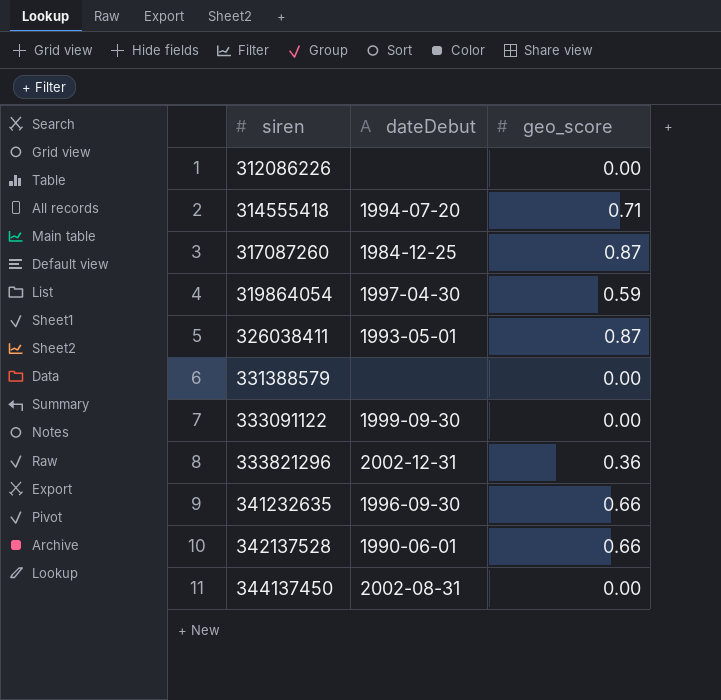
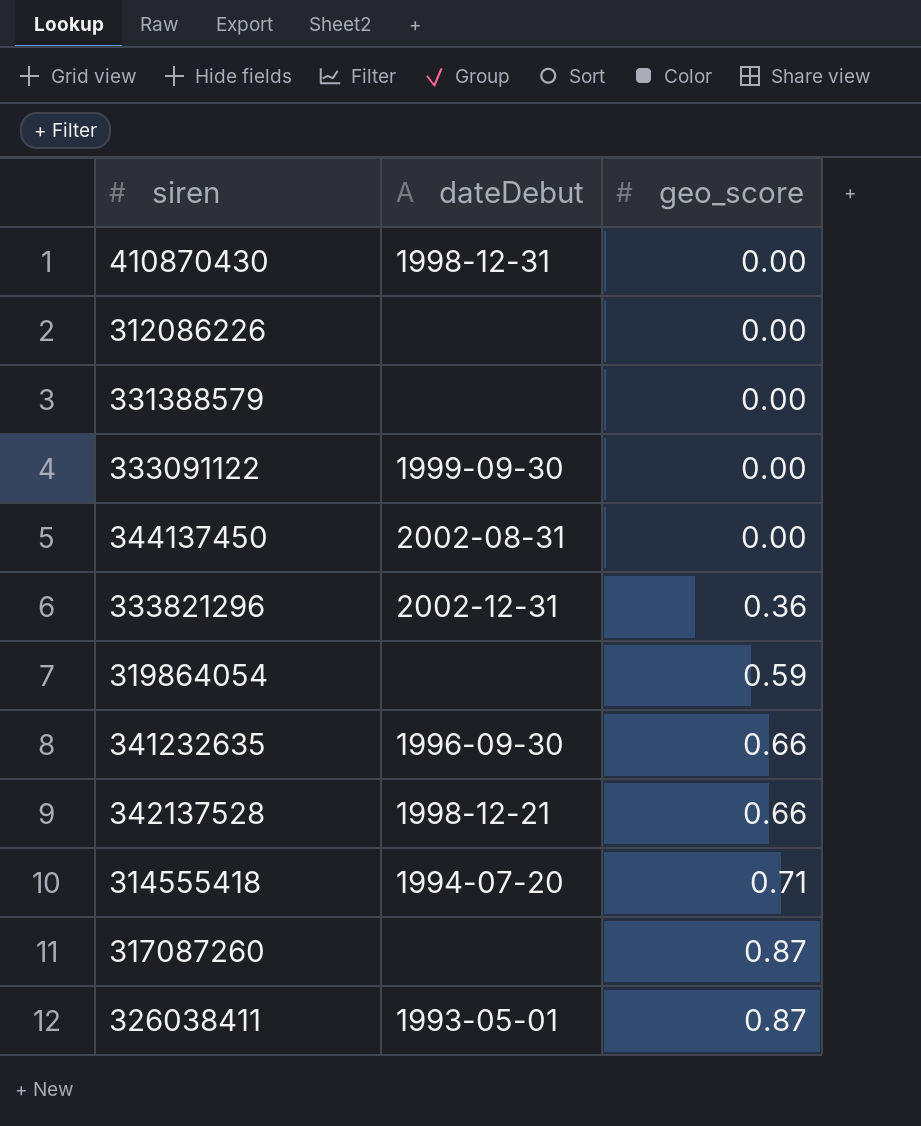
row order: siren ascending -> geo_score ascending
row 410870430: none -> 1998-12-31 | 0.00
319864054 | dateDebut: 1997-04-30 -> none
342137528 | dateDebut: 1990-06-01 -> 1998-12-21
317087260 | dateDebut: 1984-12-25 -> none

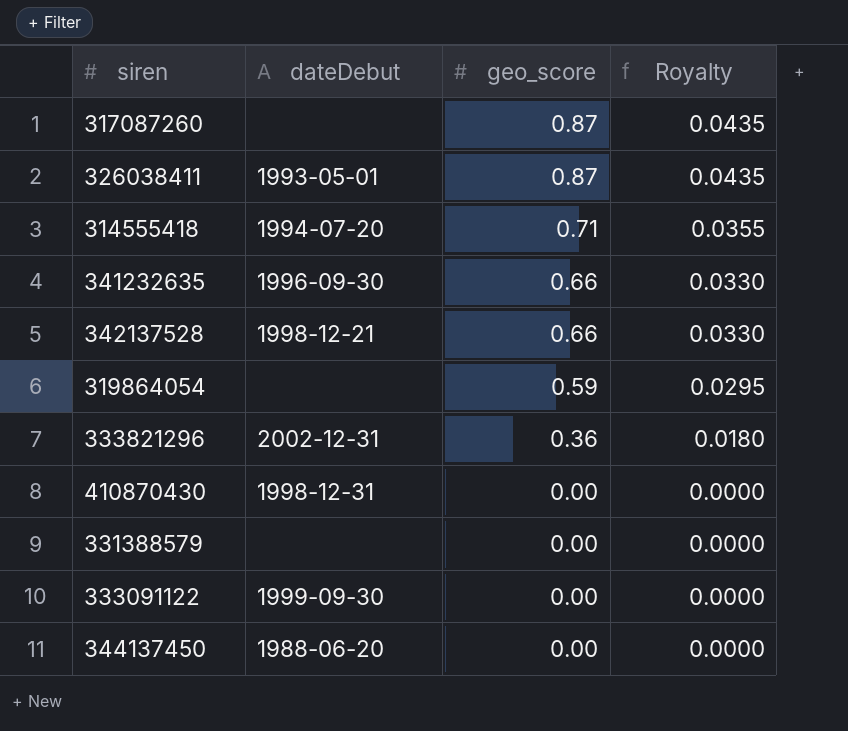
row order: geo_score ascending -> geo_score descending
column Royalty | formula: none -> [geo_score] * 0.05
row 312086226: none | 0.00 -> none
344137450 | dateDebut: 2002-08-31 -> 1988-06-20

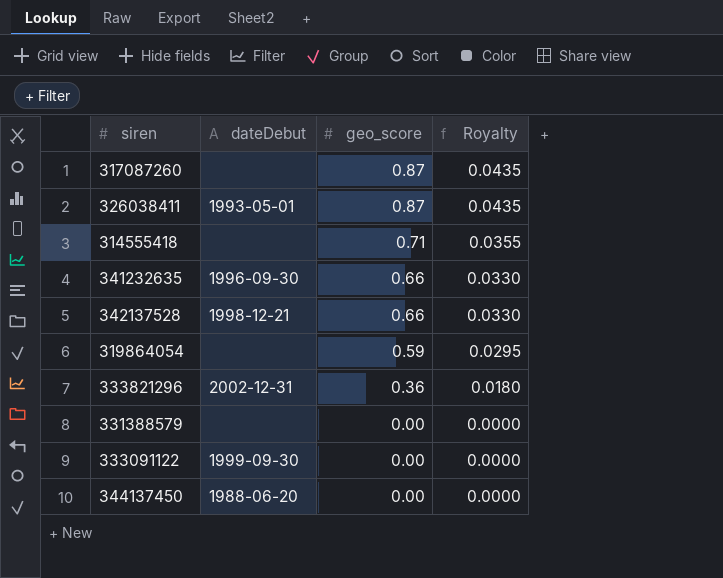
row 410870430: 1998-12-31 | 0.00 | 0.0000 -> none
314555418 | dateDebut: 1994-07-20 -> none

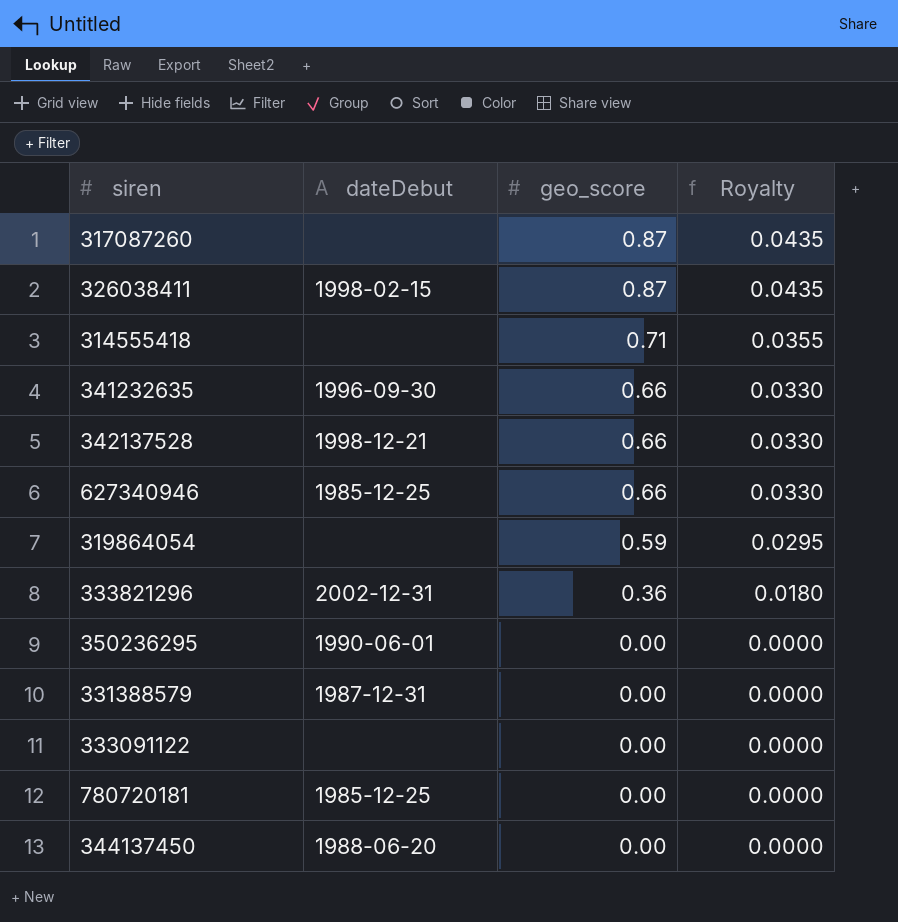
326038411 | dateDebut: 1993-05-01 -> 1998-02-15
row 627340946: none -> 1985-12-25 | 0.66 | 0.0330
row 350236295: none -> 1990-06-01 | 0.00 | 0.0000
331388579 | dateDebut: none -> 1987-12-31
333091122 | dateDebut: 1999-09-30 -> none
row 780720181: none -> 1985-12-25 | 0.00 | 0.0000

